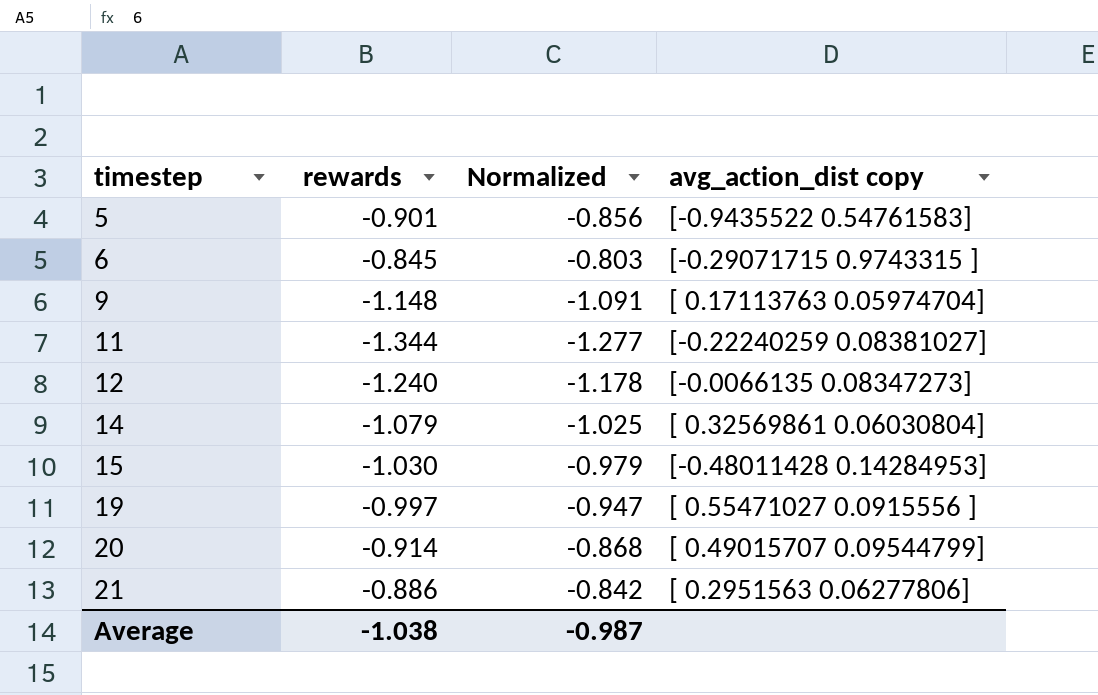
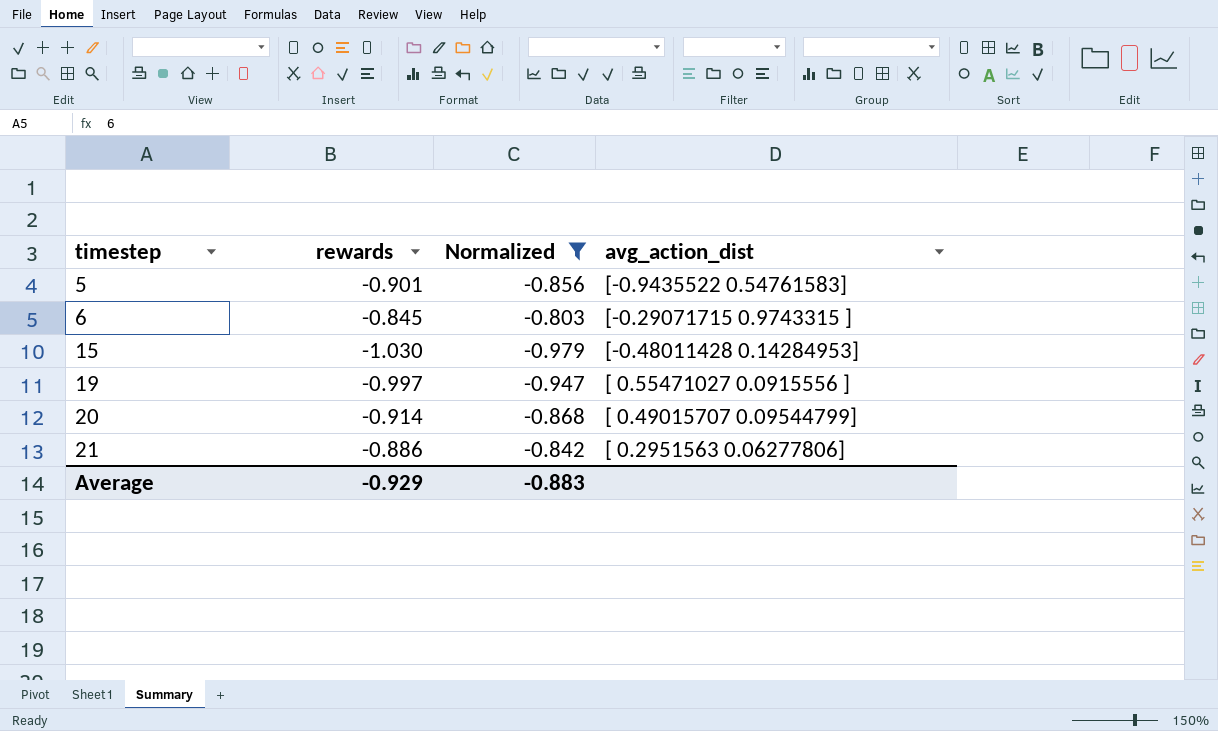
filter: none -> Normalized >= -0.979
column name: avg_action_dist copy -> avg_action_dist
Average | rewards: -1.038 -> -0.929
Average | Normalized: -0.987 -> -0.883

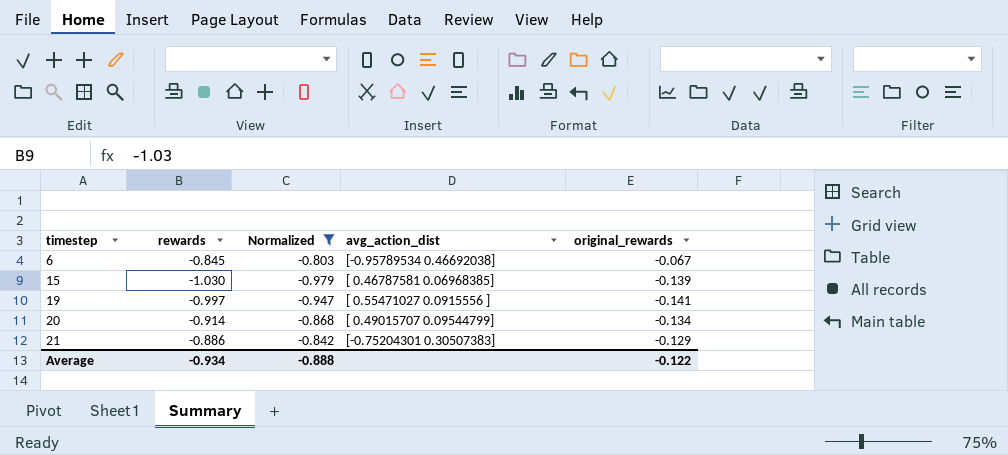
column original_rewards | position: none -> 5
row 5: -0.901 | -0.856 | [-0.9435522 0.54761583] -> none
6 | avg_action_dist: [-0.29071715 0.9743315 ] -> [-0.95789534 0.46692038]
15 | avg_action_dist: [-0.48011428 0.14284953] -> [ 0.46787581 0.06968385]
21 | avg_action_dist: [ 0.2951563 0.06277806] -> [-0.75204301 0.30507383]
Average | rewards: -0.929 -> -0.934
Average | Normalized: -0.883 -> -0.888

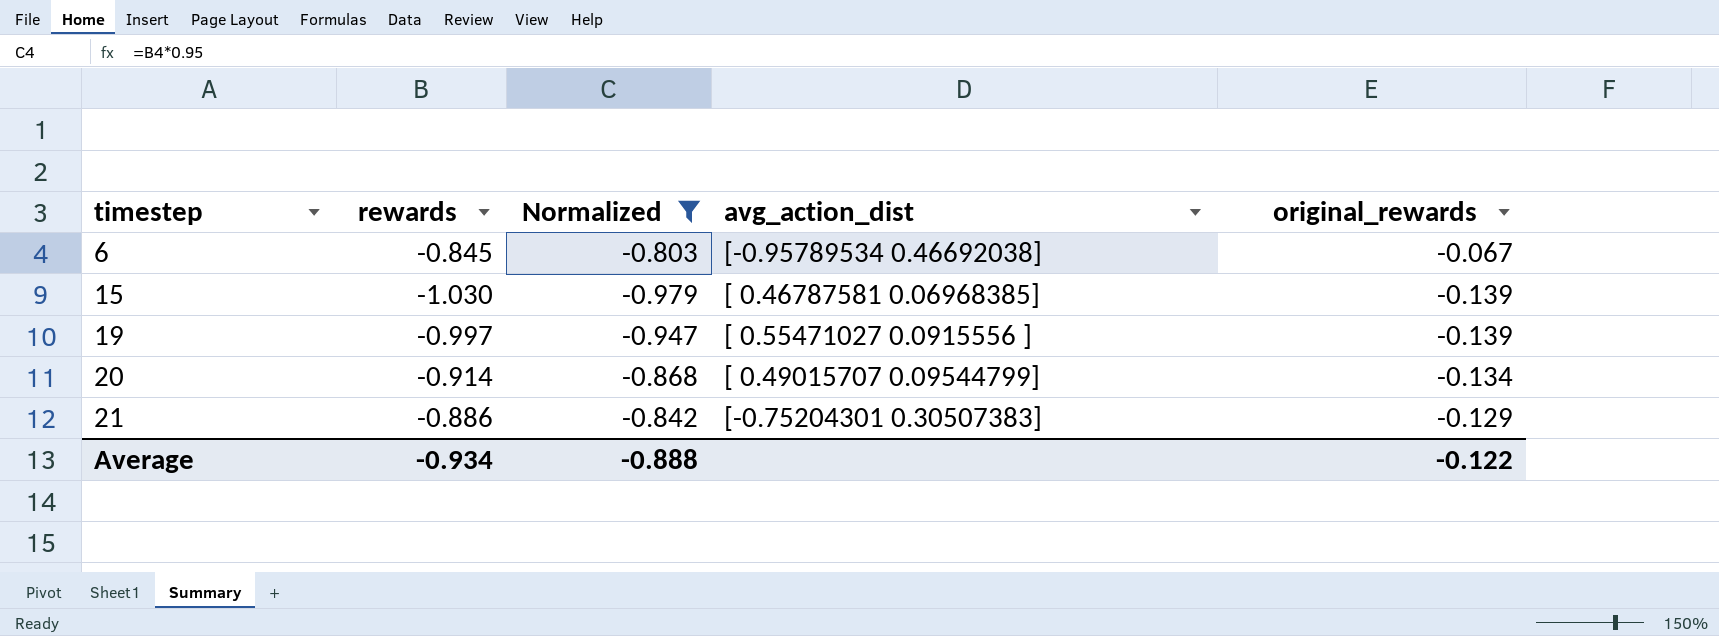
19 | original_rewards: -0.141 -> -0.139

